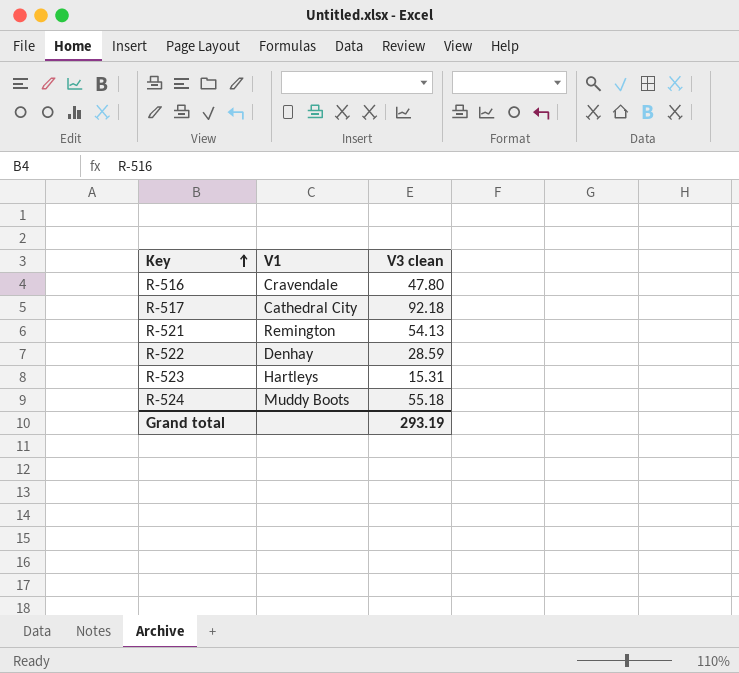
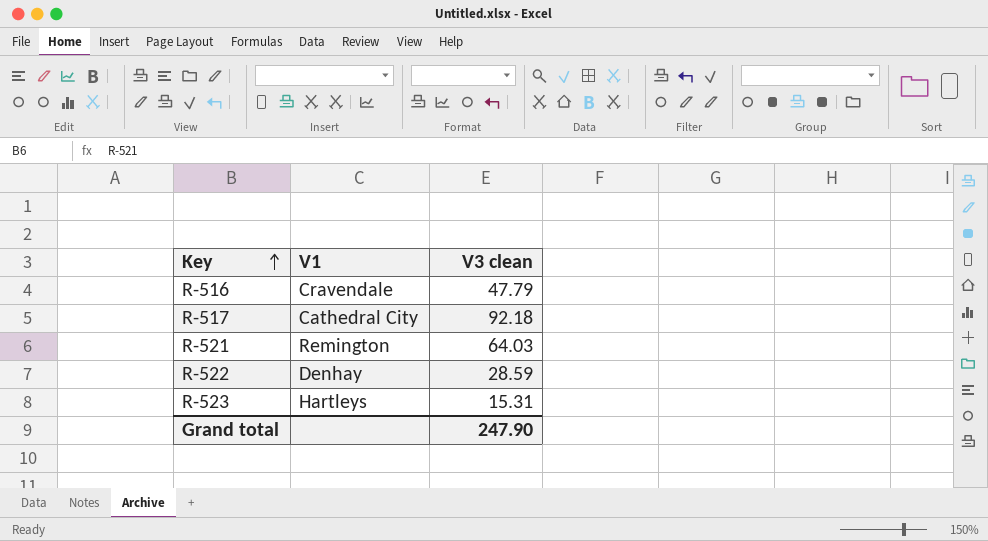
row R-524: Muddy Boots | 55.18 -> none
R-516 | V3 clean: 47.80 -> 47.79
R-521 | V3 clean: 54.13 -> 64.03
Grand total | V3 clean: 293.19 -> 247.90

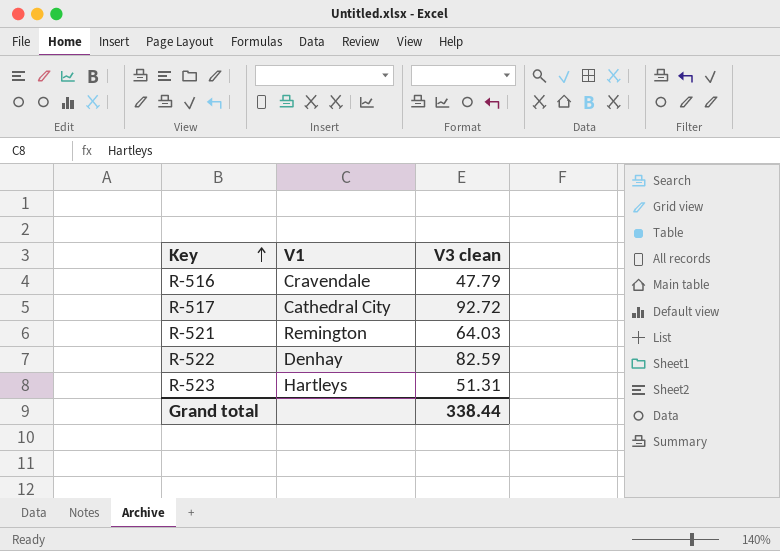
R-517 | V3 clean: 92.18 -> 92.72
R-522 | V3 clean: 28.59 -> 82.59
R-523 | V3 clean: 15.31 -> 51.31
Grand total | V3 clean: 247.90 -> 338.44

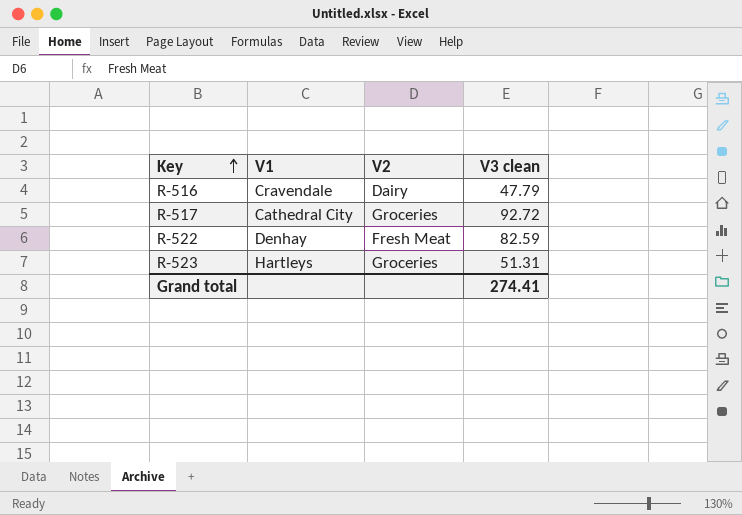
column V2 | position: none -> 3
row R-521: Remington | 64.03 -> none
Grand total | V3 clean: 338.44 -> 274.41

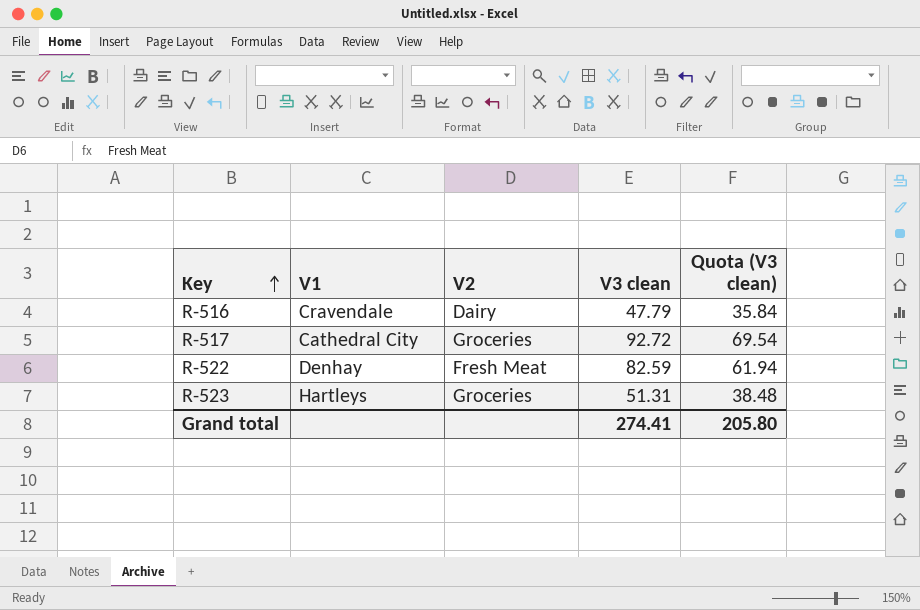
column Quota (V3 clean) | formula: none -> [V3 clean] * 0.75

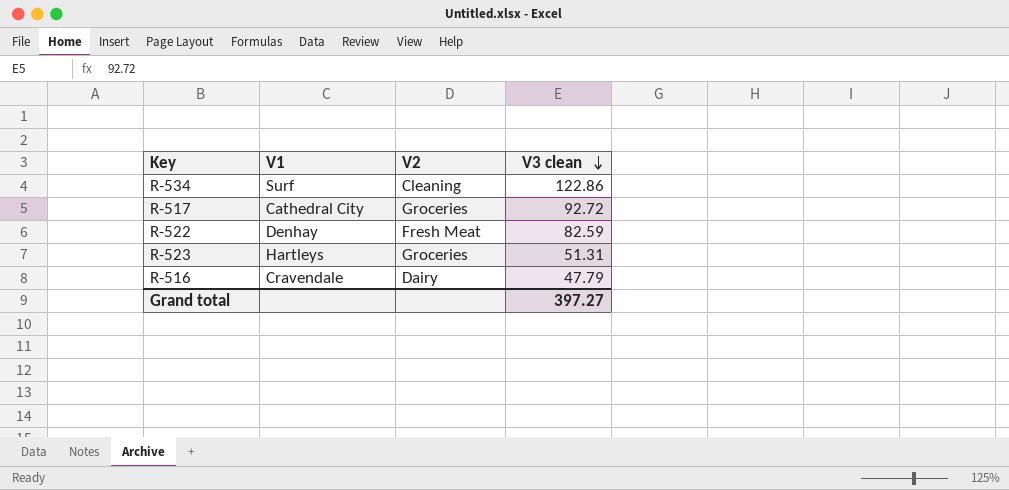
row order: Key ascending -> V3 clean descending
column Quota (V3 clean) | formula: [V3 clean] * 0.75 -> none
row R-534: none -> Surf | Cleaning | 122.86
Grand total | V3 clean: 274.41 -> 397.27

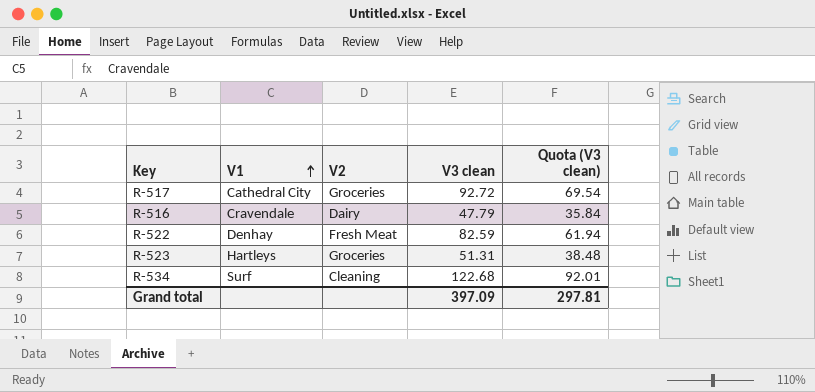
row order: V3 clean descending -> V1 ascending
column Quota (V3 clean) | formula: none -> [V3 clean] * 0.75
R-534 | V3 clean: 122.86 -> 122.68
Grand total | V3 clean: 397.27 -> 397.09

